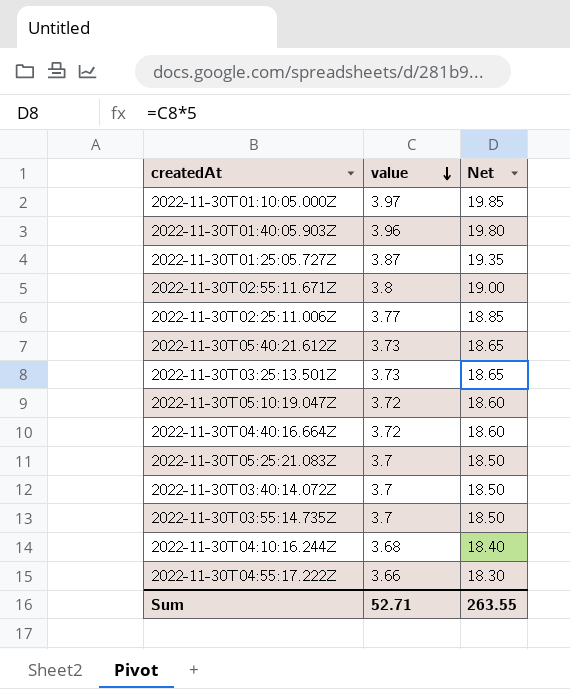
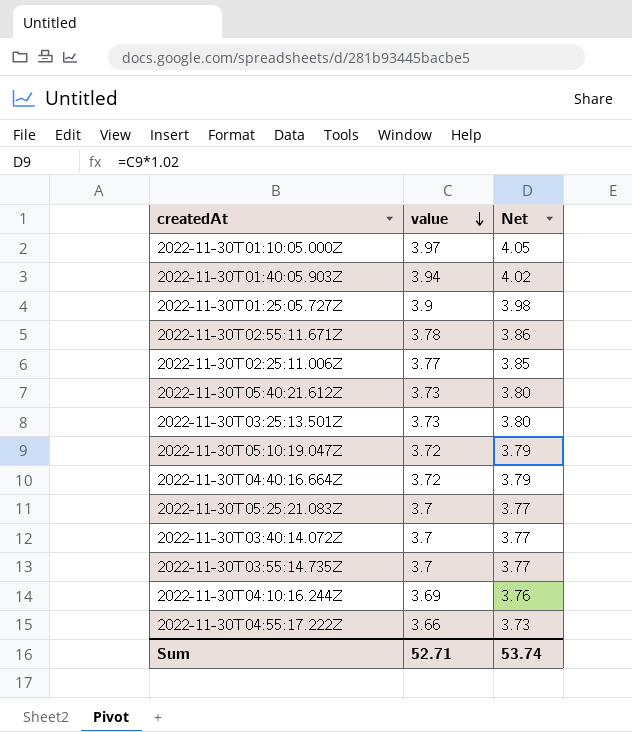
column Net | formula: [value] * 5 -> [value] * 1.02
2022-11-30T01:40:05.903Z | value: 3.96 -> 3.94
2022-11-30T01:25:05.727Z | value: 3.87 -> 3.9
2022-11-30T02:55:11.671Z | value: 3.8 -> 3.78
2022-11-30T04:10:16.244Z | value: 3.68 -> 3.69
Sum | Net: 263.55 -> 53.74

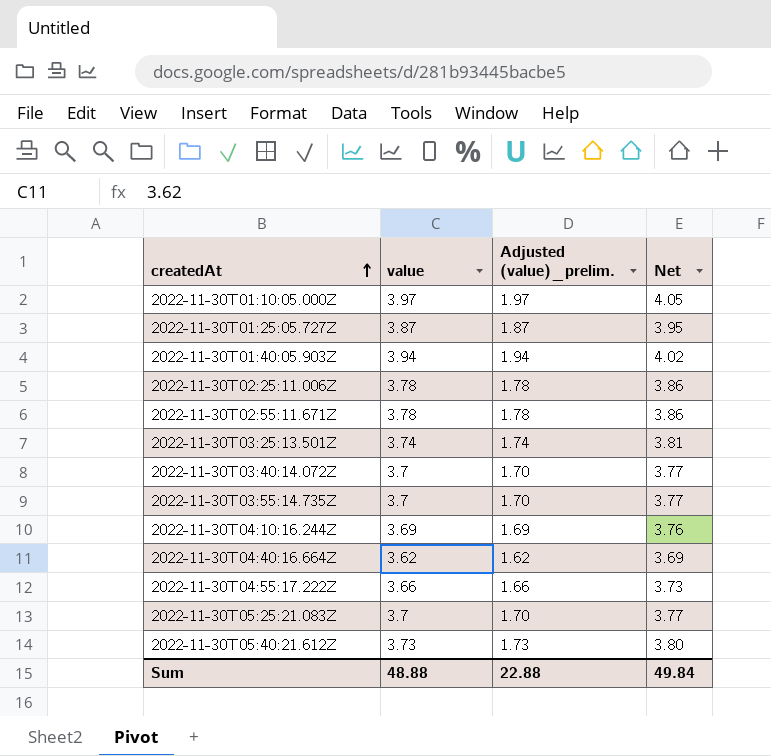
row order: value descending -> createdAt ascending
column Adjusted (value)_prelim. | formula: none -> [value] - 2
row 2022-11-30T05:10:19.047Z: 3.72 | 3.79 -> none
2022-11-30T01:25:05.727Z | value: 3.9 -> 3.87
2022-11-30T01:25:05.727Z | Net: 3.98 -> 3.95
2022-11-30T02:25:11.006Z | value: 3.77 -> 3.78
2022-11-30T02:25:11.006Z | Net: 3.85 -> 3.86
2022-11-30T03:25:13.501Z | value: 3.73 -> 3.74
2022-11-30T03:25:13.501Z | Net: 3.80 -> 3.81
2022-11-30T04:40:16.664Z | value: 3.72 -> 3.62
2022-11-30T04:40:16.664Z | Net: 3.79 -> 3.69
Sum | value: 52.71 -> 48.88
Sum | Net: 53.74 -> 49.84

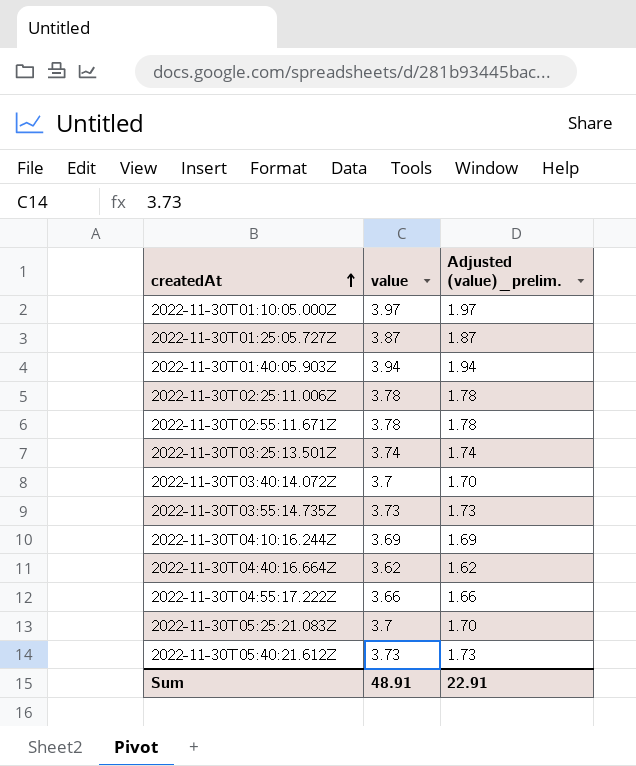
column Net | formula: [value] * 1.02 -> none
2022-11-30T03:55:14.735Z | value: 3.7 -> 3.73
2022-11-30T03:55:14.735Z | Adjusted (value)_prelim.: 1.70 -> 1.73
Sum | value: 48.88 -> 48.91
Sum | Adjusted (value)_prelim.: 22.88 -> 22.91

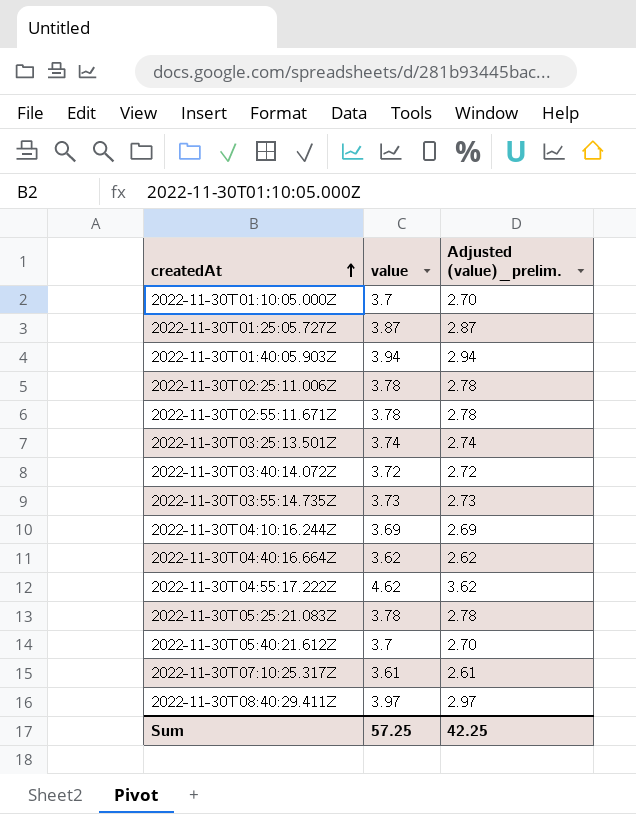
column Adjusted (value)_prelim. | formula: [value] - 2 -> [value] - 1
2022-11-30T01:10:05.000Z | value: 3.97 -> 3.7
2022-11-30T03:40:14.072Z | value: 3.7 -> 3.72
2022-11-30T04:55:17.222Z | value: 3.66 -> 4.62
2022-11-30T05:25:21.083Z | value: 3.7 -> 3.78
2022-11-30T05:40:21.612Z | value: 3.73 -> 3.7
row 2022-11-30T07:10:25.317Z: none -> 3.61 | 2.61
row 2022-11-30T08:40:29.411Z: none -> 3.97 | 2.97
Sum | value: 48.91 -> 57.25
Sum | Adjusted (value)_prelim.: 22.91 -> 42.25

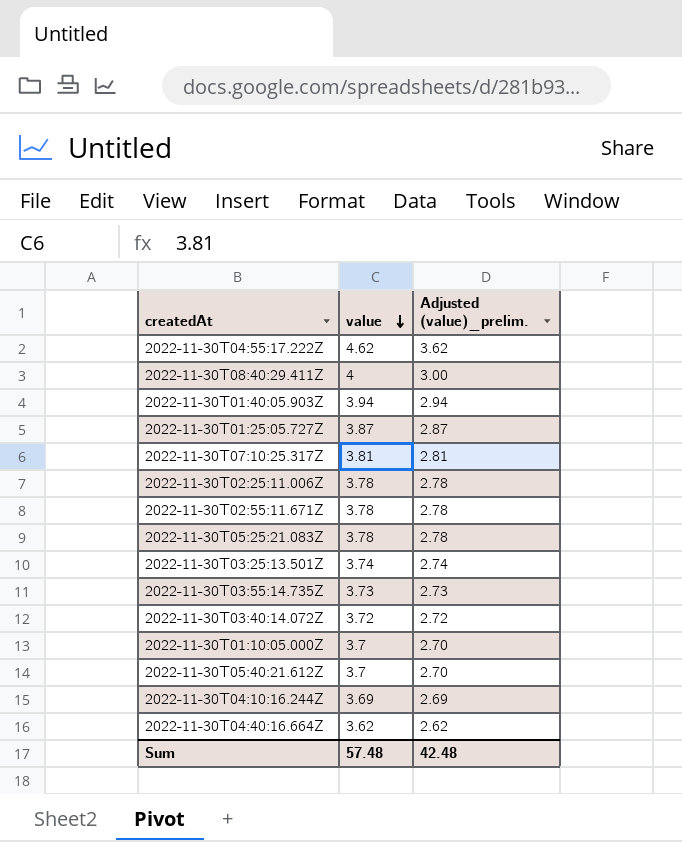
row order: createdAt ascending -> value descending
2022-11-30T08:40:29.411Z | value: 3.97 -> 4
2022-11-30T08:40:29.411Z | Adjusted (value)_prelim.: 2.97 -> 3.00
2022-11-30T07:10:25.317Z | value: 3.61 -> 3.81
2022-11-30T07:10:25.317Z | Adjusted (value)_prelim.: 2.61 -> 2.81
Sum | value: 57.25 -> 57.48
Sum | Adjusted (value)_prelim.: 42.25 -> 42.48

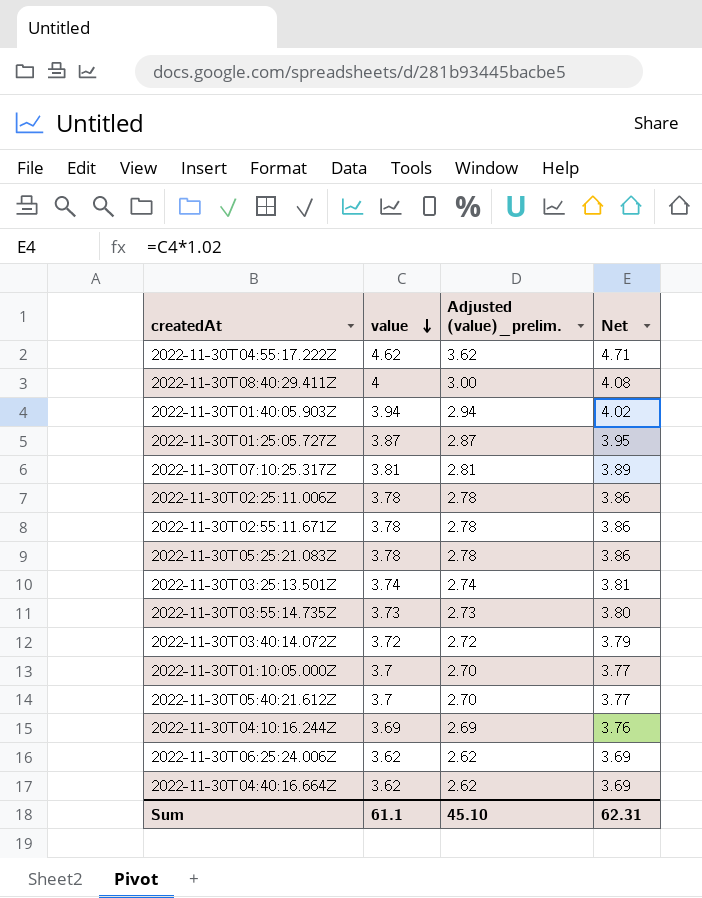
column Net | formula: none -> [value] * 1.02
row 2022-11-30T06:25:24.006Z: none -> 3.62 | 2.62 | 3.69
Sum | value: 57.48 -> 61.1
Sum | Adjusted (value)_prelim.: 42.48 -> 45.10

